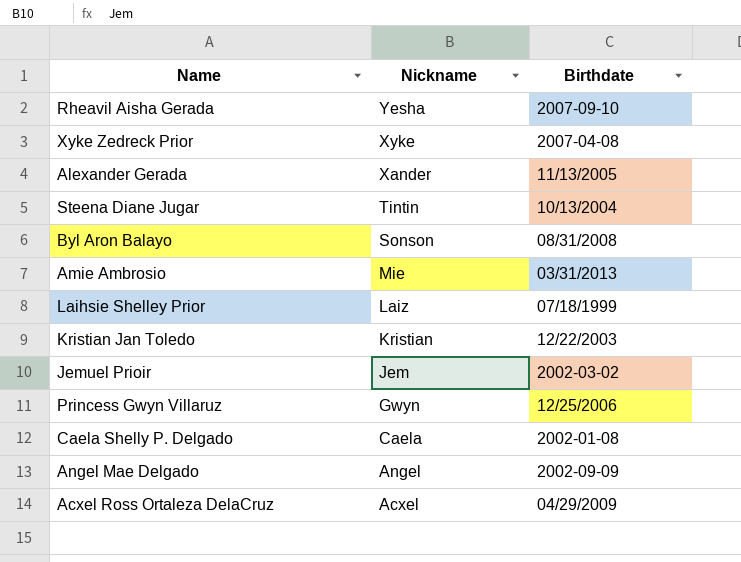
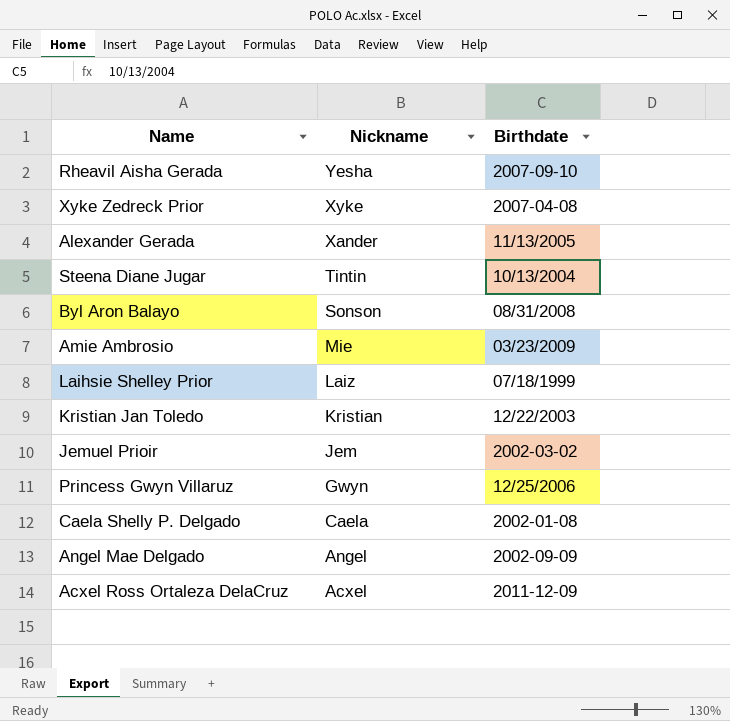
Amie Ambrosio | Birthdate: 03/31/2013 -> 03/23/2009
Acxel Ross Ortaleza DelaCruz | Birthdate: 04/29/2009 -> 2011-12-09

